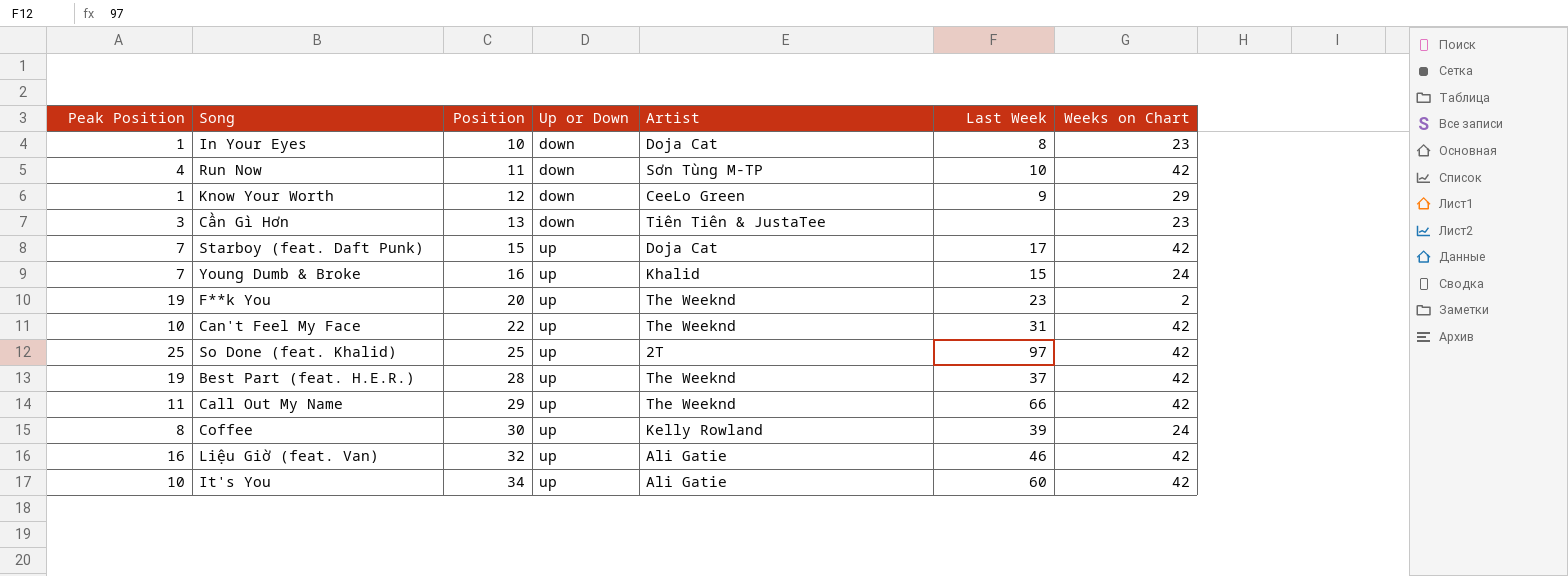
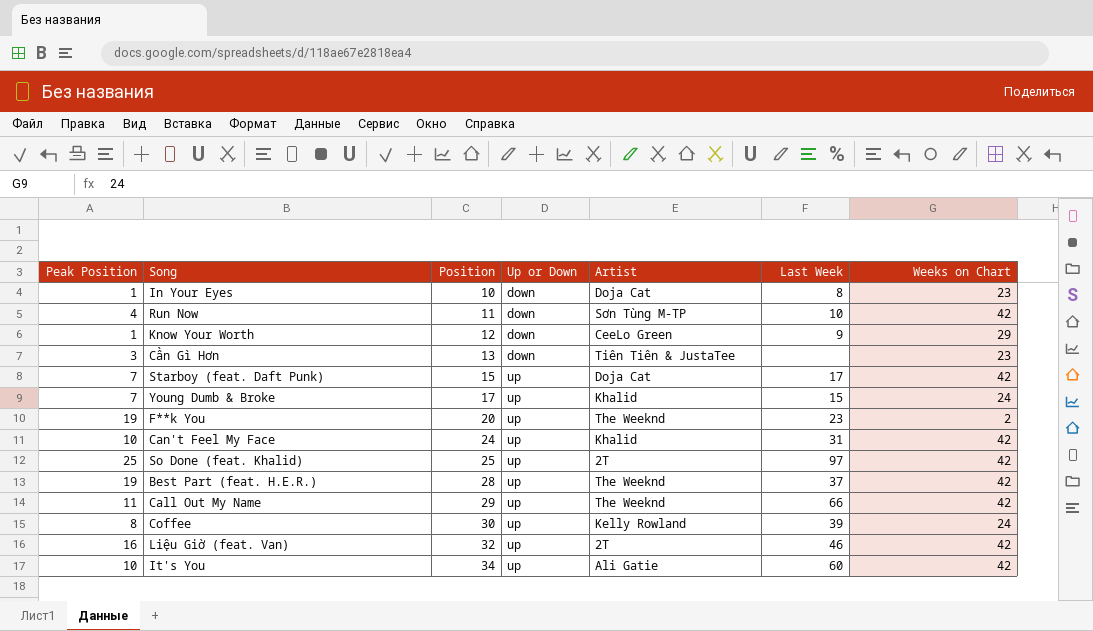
Young Dumb & Broke | Position: 16 -> 17
Can't Feel My Face | Position: 22 -> 24
Can't Feel My Face | Artist: The Weeknd -> Khalid
Liệu Giờ (feat. Van) | Artist: Ali Gatie -> 2T

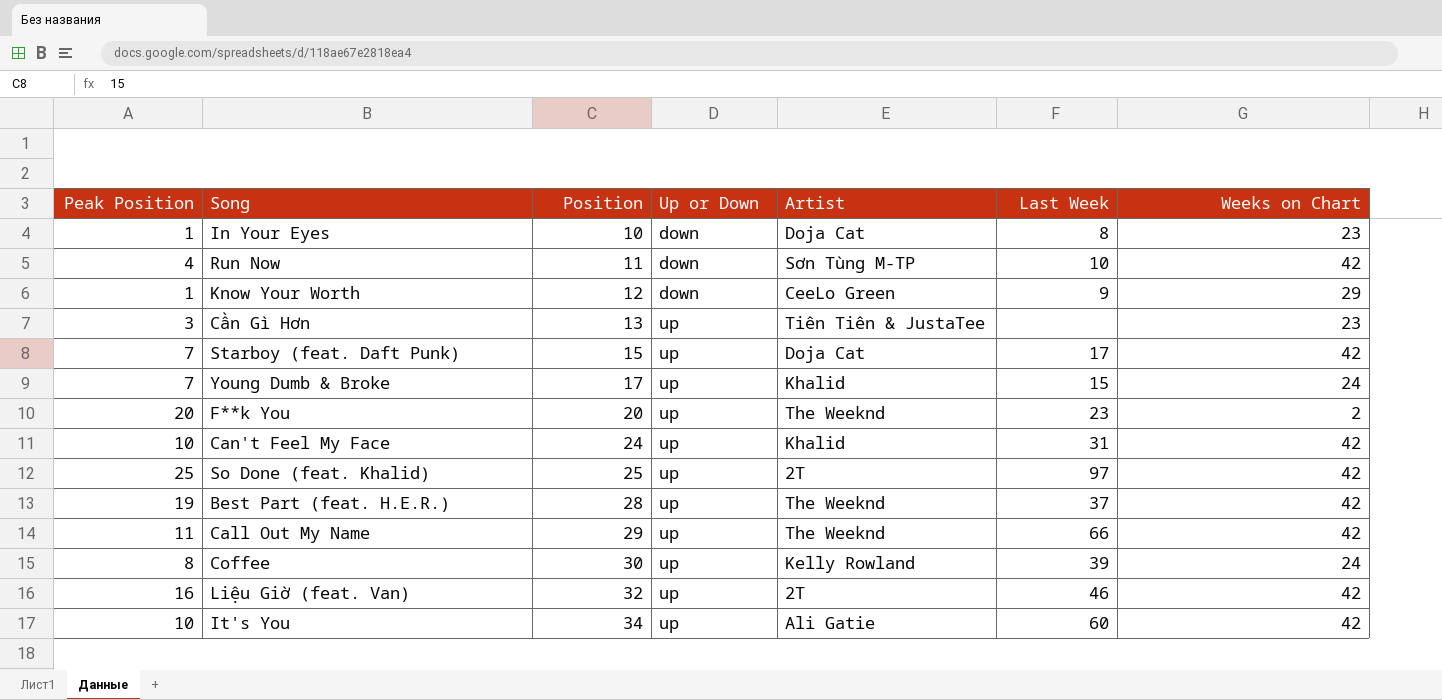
Cần Gì Hơn | Up or Down: down -> up
F**k You | Peak Position: 19 -> 20

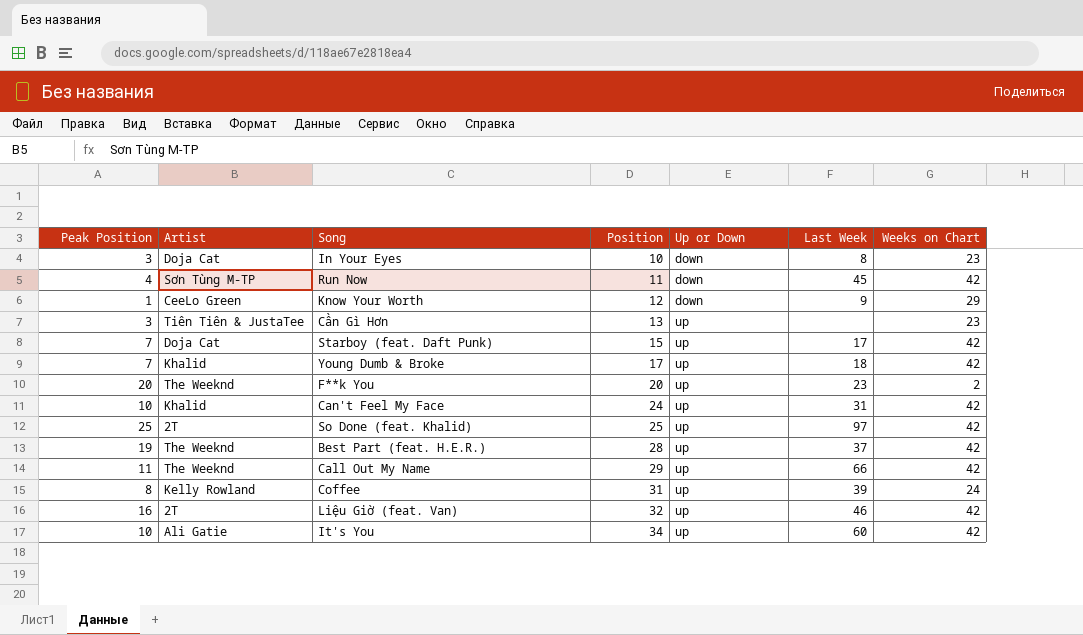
column Artist | position: 5 -> 2
In Your Eyes | Peak Position: 1 -> 3
Run Now | Last Week: 10 -> 45
Young Dumb & Broke | Last Week: 15 -> 18
Young Dumb & Broke | Weeks on Chart: 24 -> 42
Coffee | Position: 30 -> 31

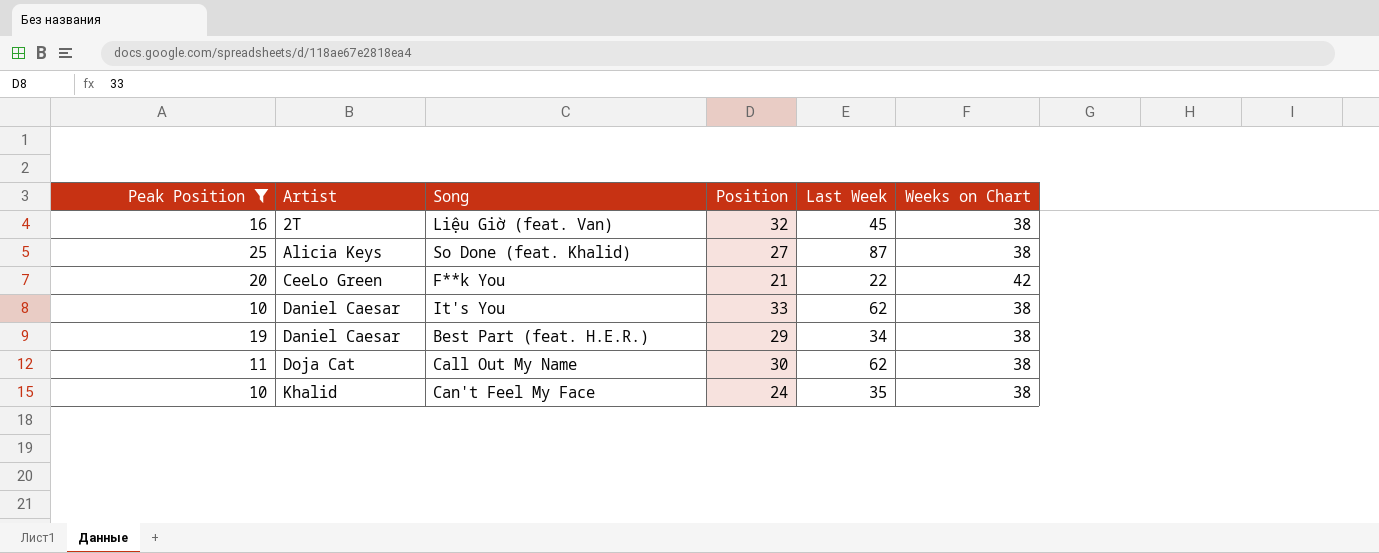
filter: none -> Peak Position >= 10
row order: Position ascending -> Artist ascending
column Up or Down | position: 5 -> none
Liệu Giờ (feat. Van) | Last Week: 46 -> 45
Liệu Giờ (feat. Van) | Weeks on Chart: 42 -> 38
So Done (feat. Khalid) | Artist: 2T -> Alicia Keys
So Done (feat. Khalid) | Position: 25 -> 27
So Done (feat. Khalid) | Last Week: 97 -> 87
So Done (feat. Khalid) | Weeks on Chart: 42 -> 38
F**k You | Artist: The Weeknd -> CeeLo Green
F**k You | Position: 20 -> 21
F**k You | Last Week: 23 -> 22
F**k You | Weeks on Chart: 2 -> 42
It's You | Artist: Ali Gatie -> Daniel Caesar
It's You | Position: 34 -> 33
It's You | Last Week: 60 -> 62
It's You | Weeks on Chart: 42 -> 38
Best Part (feat. H.E.R.) | Artist: The Weeknd -> Daniel Caesar
Best Part (feat. H.E.R.) | Position: 28 -> 29
Best Part (feat. H.E.R.) | Last Week: 37 -> 34
Best Part (feat. H.E.R.) | Weeks on Chart: 42 -> 38
Call Out My Name | Artist: The Weeknd -> Doja Cat
Call Out My Name | Position: 29 -> 30
Call Out My Name | Last Week: 66 -> 62
Call Out My Name | Weeks on Chart: 42 -> 38
Can't Feel My Face | Last Week: 31 -> 35
Can't Feel My Face | Weeks on Chart: 42 -> 38

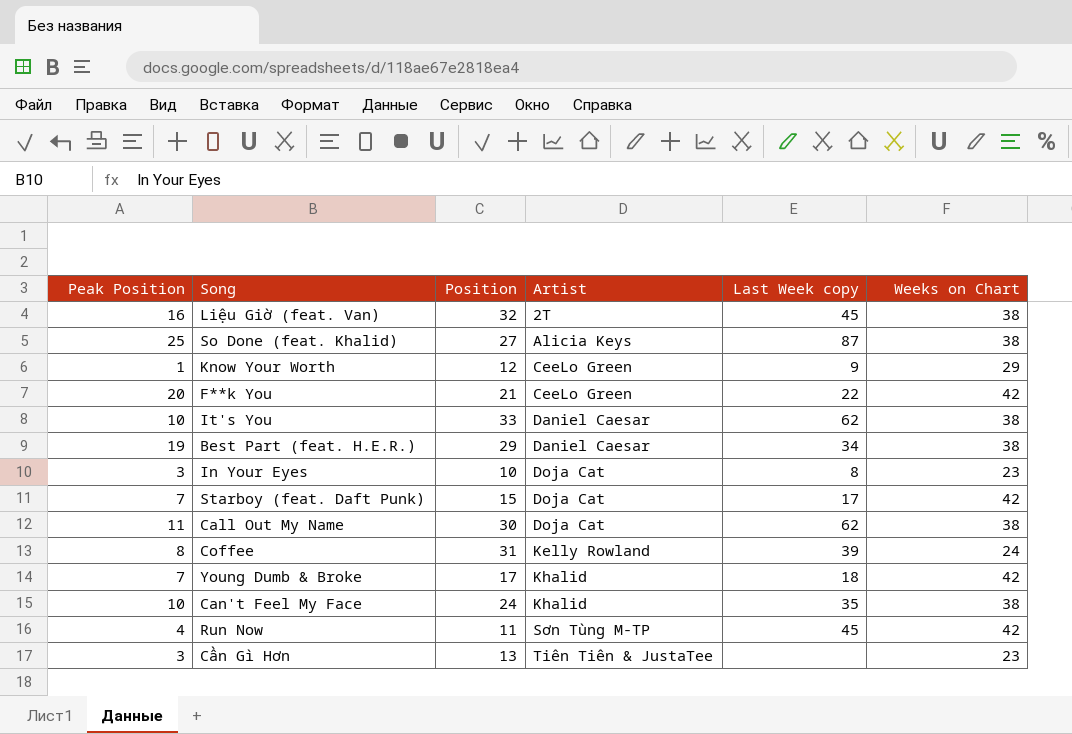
filter: Peak Position >= 10 -> none
column Artist | position: 2 -> 4
column name: Last Week -> Last Week copy

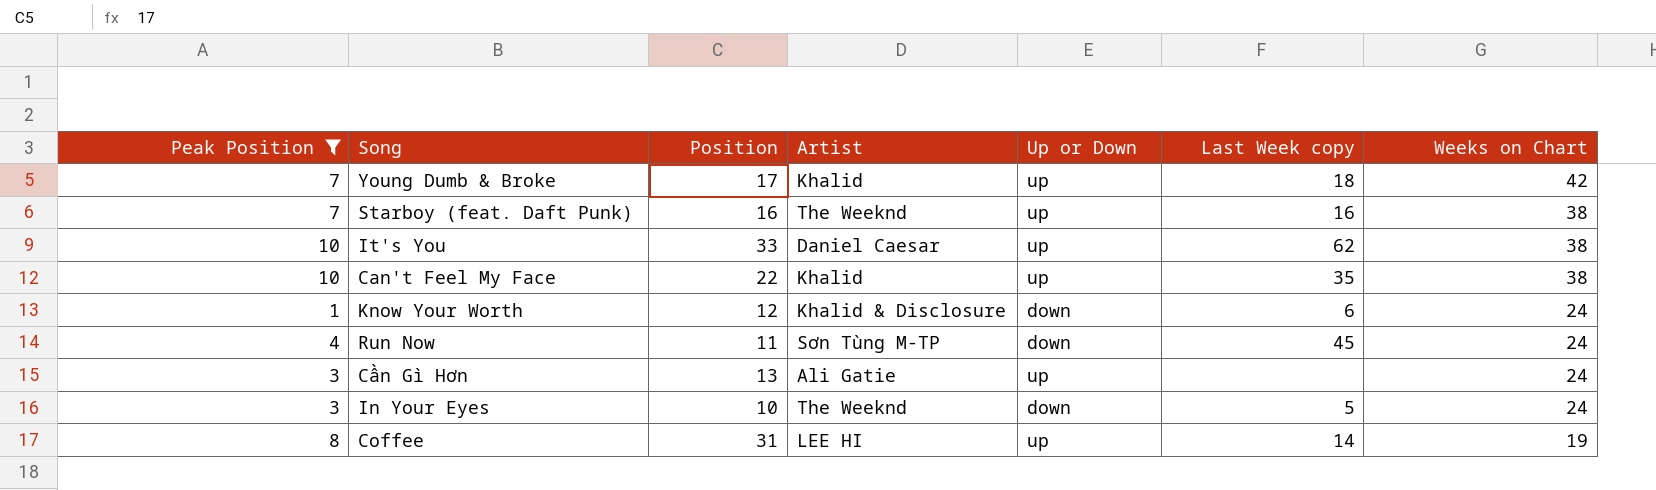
filter: none -> Peak Position <= 10
row order: Artist ascending -> Weeks on Chart descending
column Up or Down | position: none -> 5
Starboy (feat. Daft Punk) | Position: 15 -> 16
Starboy (feat. Daft Punk) | Artist: Doja Cat -> The Weeknd
Starboy (feat. Daft Punk) | Last Week copy: 17 -> 16
Starboy (feat. Daft Punk) | Weeks on Chart: 42 -> 38
Can't Feel My Face | Position: 24 -> 22
Know Your Worth | Artist: CeeLo Green -> Khalid & Disclosure
Know Your Worth | Last Week copy: 9 -> 6
Know Your Worth | Weeks on Chart: 29 -> 24
Run Now | Weeks on Chart: 42 -> 24
Cần Gì Hơn | Artist: Tiên Tiên & JustaTee -> Ali Gatie
Cần Gì Hơn | Weeks on Chart: 23 -> 24
In Your Eyes | Artist: Doja Cat -> The Weeknd
In Your Eyes | Last Week copy: 8 -> 5
In Your Eyes | Weeks on Chart: 23 -> 24
Coffee | Artist: Kelly Rowland -> LEE HI
Coffee | Last Week copy: 39 -> 14
Coffee | Weeks on Chart: 24 -> 19

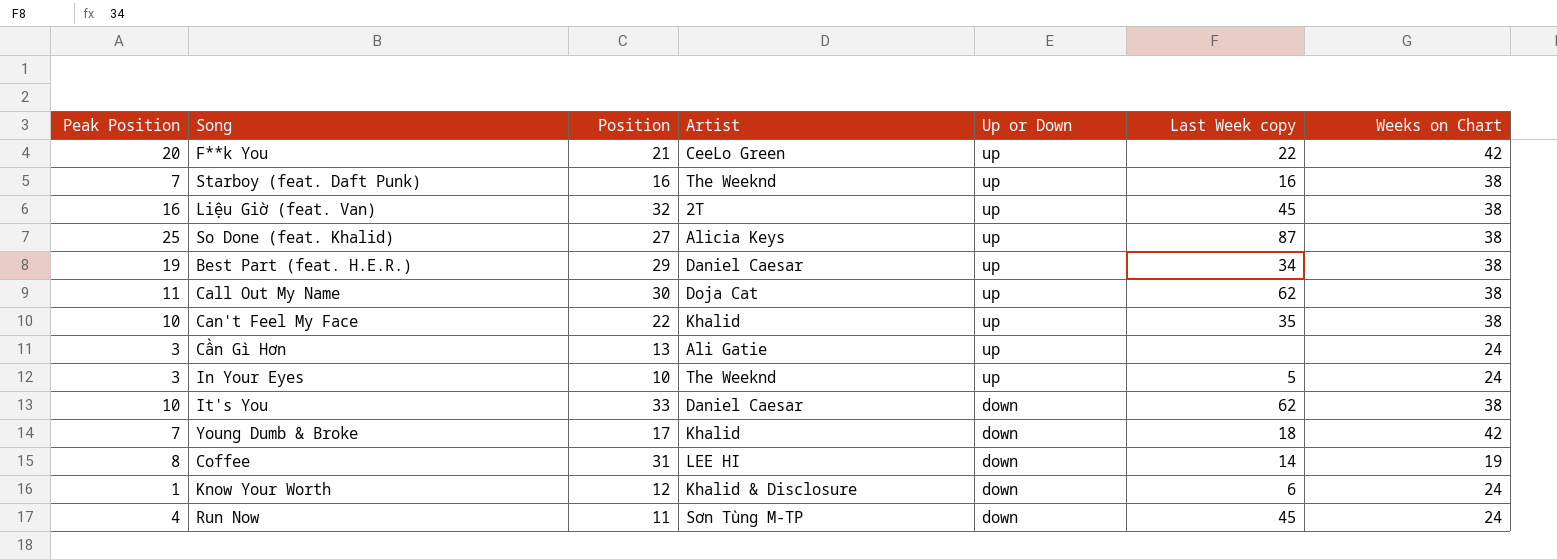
filter: Peak Position <= 10 -> none
row order: Weeks on Chart descending -> Up or Down descending
In Your Eyes | Up or Down: down -> up
It's You | Up or Down: up -> down
Young Dumb & Broke | Up or Down: up -> down
Coffee | Up or Down: up -> down

